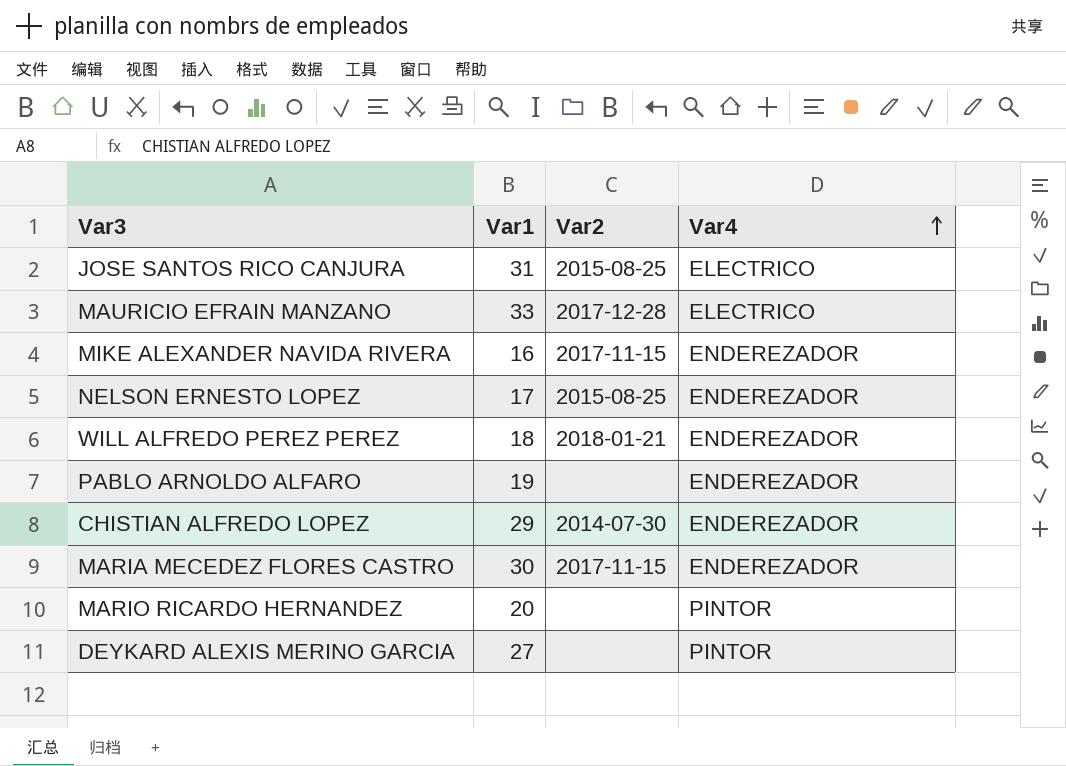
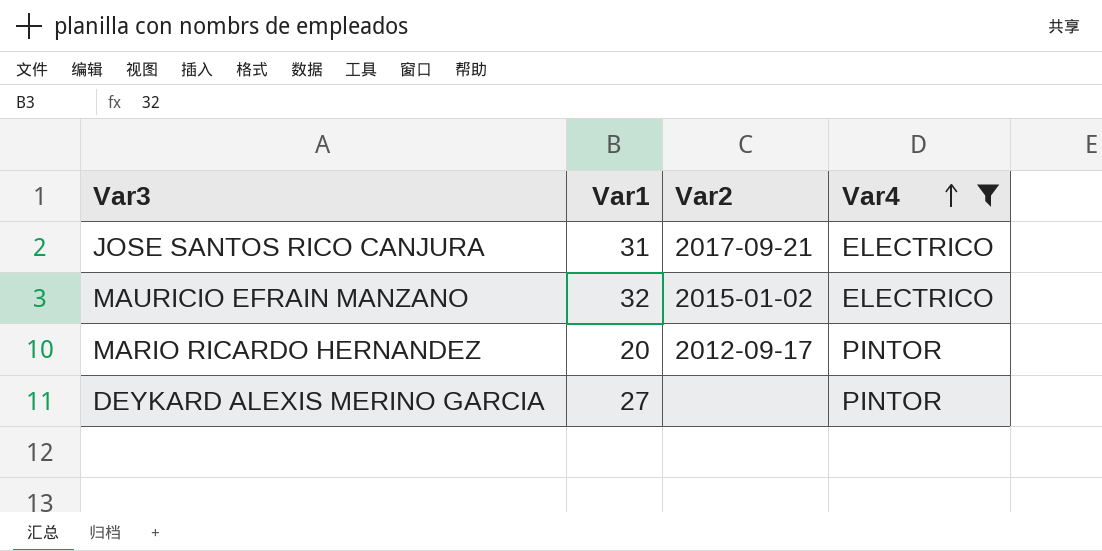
filter: none -> Var4 != ENDEREZADOR
JOSE SANTOS RICO CANJURA | Var2: 2015-08-25 -> 2017-09-21
MAURICIO EFRAIN MANZANO | Var1: 33 -> 32
MAURICIO EFRAIN MANZANO | Var2: 2017-12-28 -> 2015-01-02
MARIO RICARDO HERNANDEZ | Var2: none -> 2012-09-17

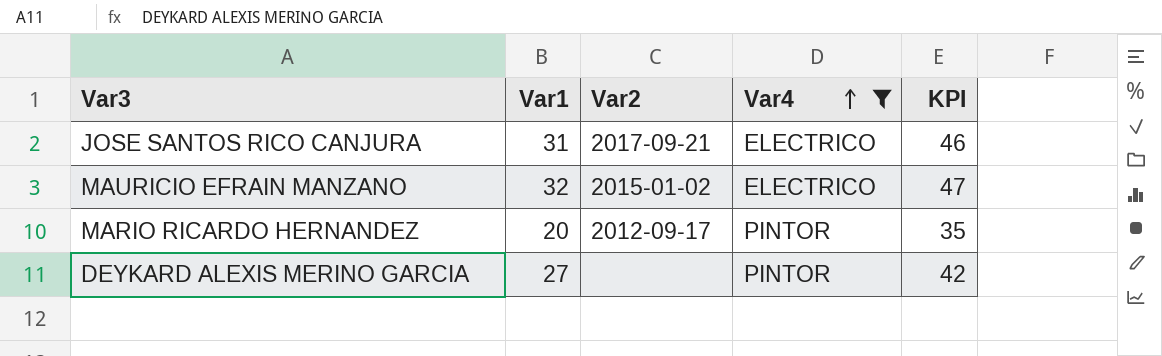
column KPI | formula: none -> [Var1] + 15

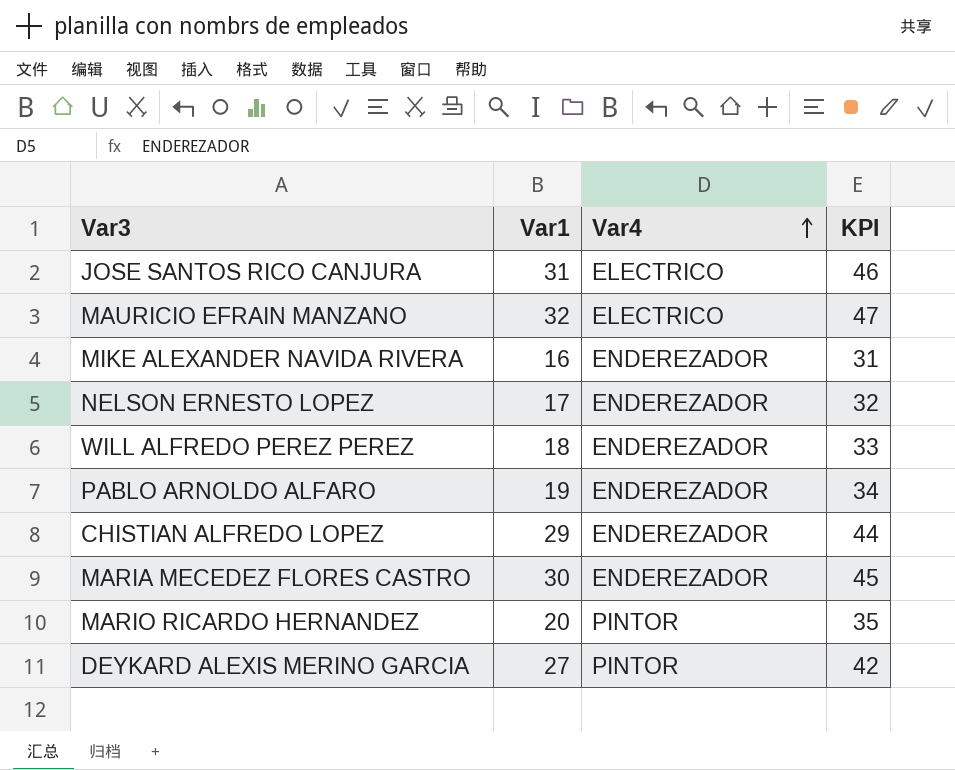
filter: Var4 != ENDEREZADOR -> none
column Var2 | position: 3 -> none

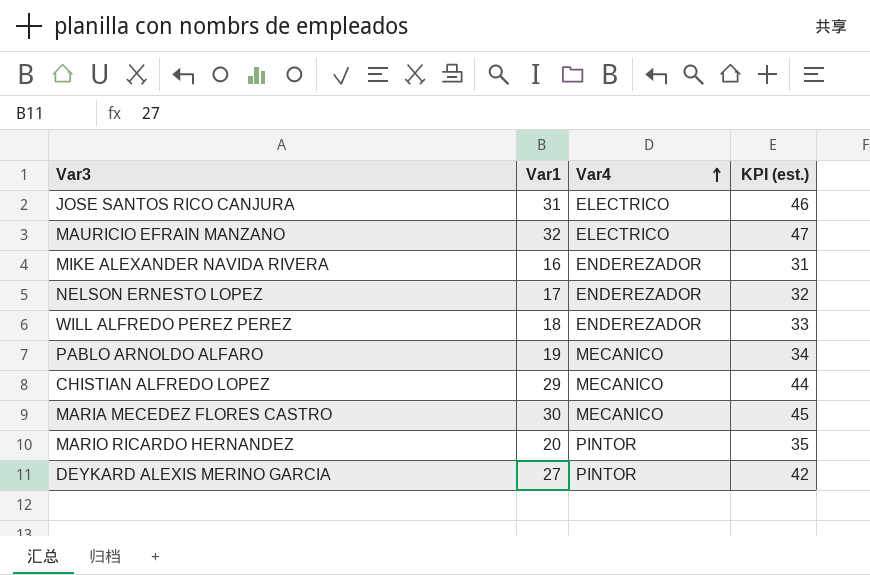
column name: KPI -> KPI (est.)
PABLO ARNOLDO ALFARO | Var4: ENDEREZADOR -> MECANICO
CHISTIAN ALFREDO LOPEZ | Var4: ENDEREZADOR -> MECANICO
MARIA MECEDEZ FLORES CASTRO | Var4: ENDEREZADOR -> MECANICO

